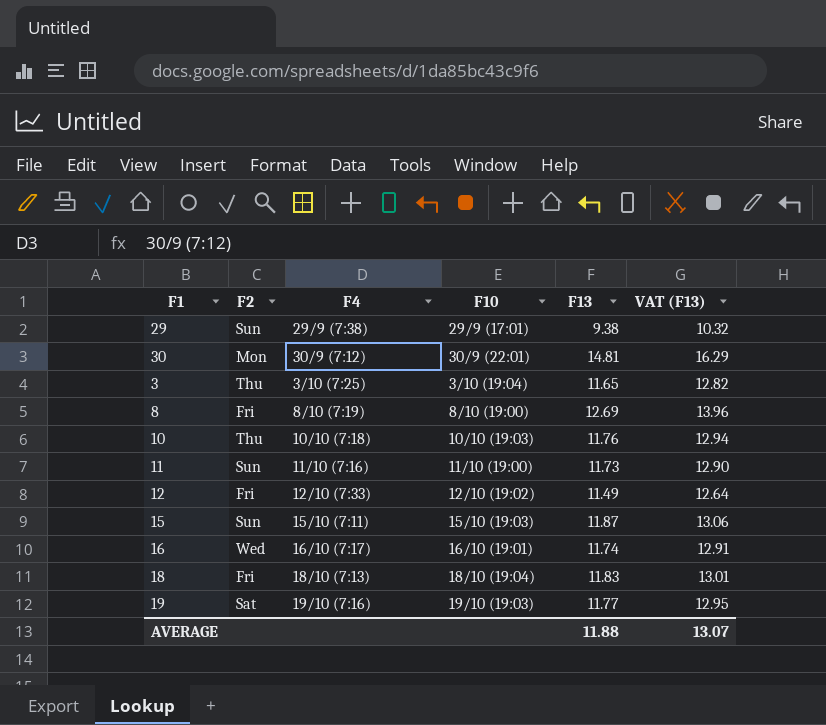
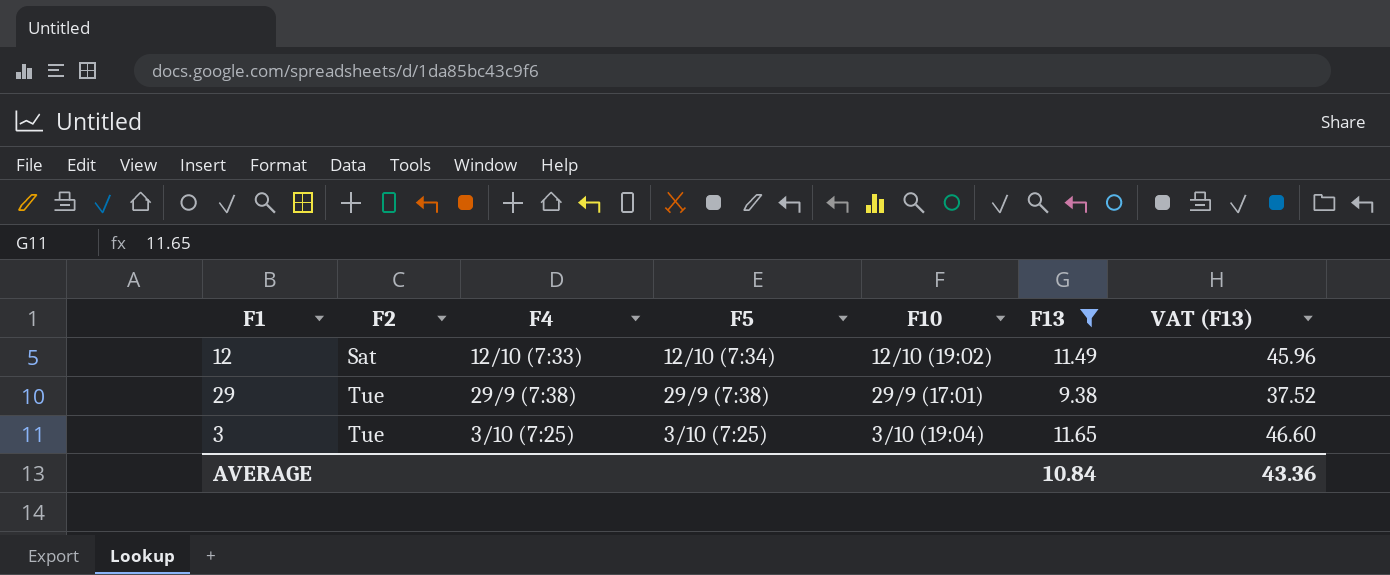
filter: none -> F13 <= 11.65
row order: none -> F2 ascending
column F5 | position: none -> 4
column VAT (F13) | formula: [F13] * 1.1 -> [F13] * 4
12 | F2: Fri -> Sat
29 | F2: Sun -> Tue
3 | F2: Thu -> Tue
AVERAGE | F13: 11.88 -> 10.84
AVERAGE | VAT (F13): 13.07 -> 43.36

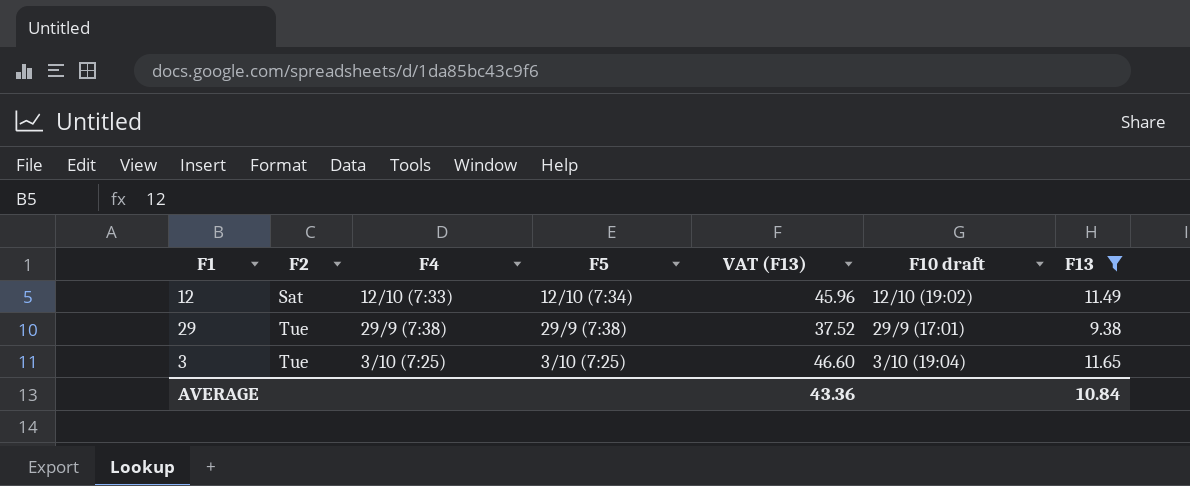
column VAT (F13) | position: 7 -> 5
column name: F10 -> F10 draft

